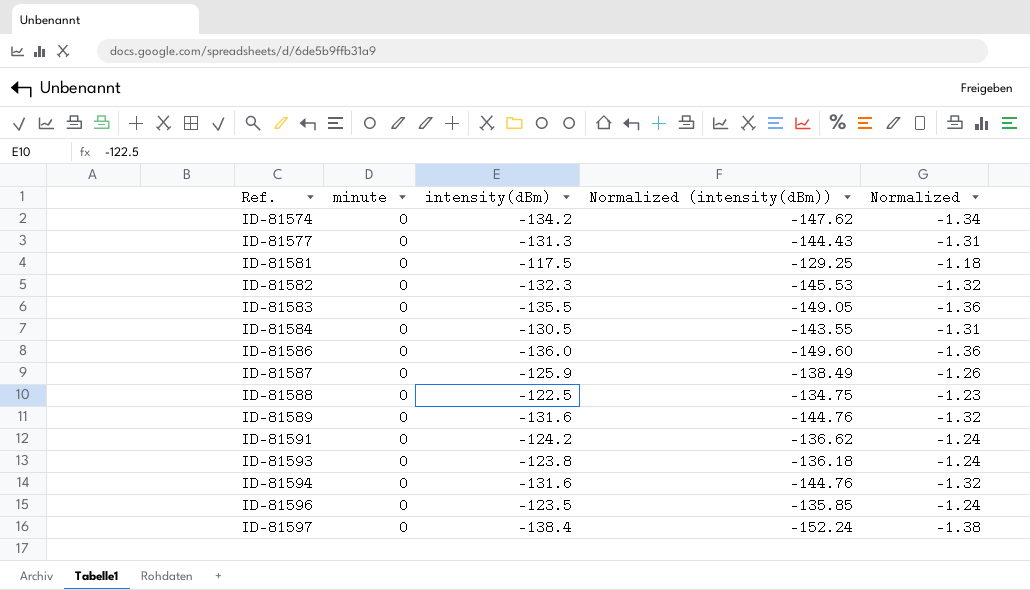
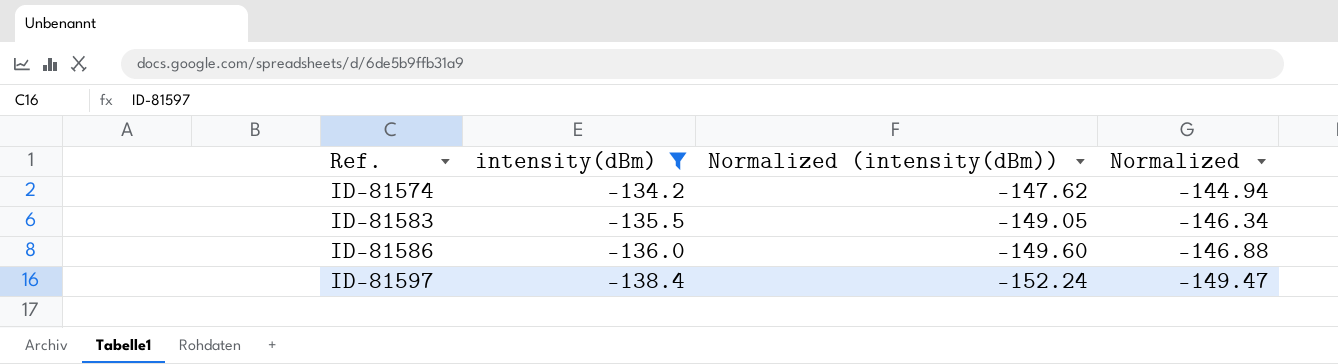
filter: none -> intensity(dBm) <= -134.2
column minute | position: 2 -> none
column Normalized | formula: [intensity(dBm)] * 0.01 -> [intensity(dBm)] * 1.08

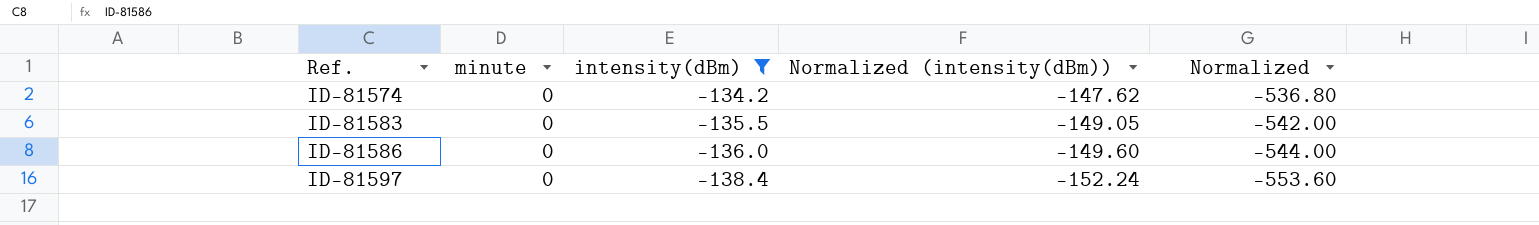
column minute | position: none -> 2
column Normalized | formula: [intensity(dBm)] * 1.08 -> [intensity(dBm)] * 4

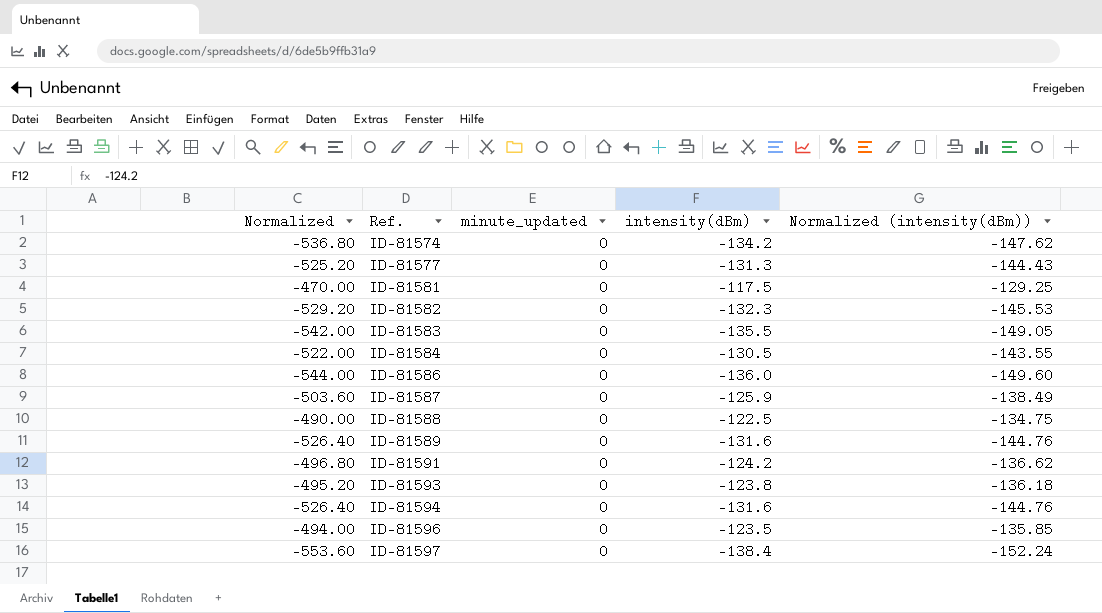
filter: intensity(dBm) <= -134.2 -> none
column Normalized | position: 5 -> 1
column name: minute -> minute_updated

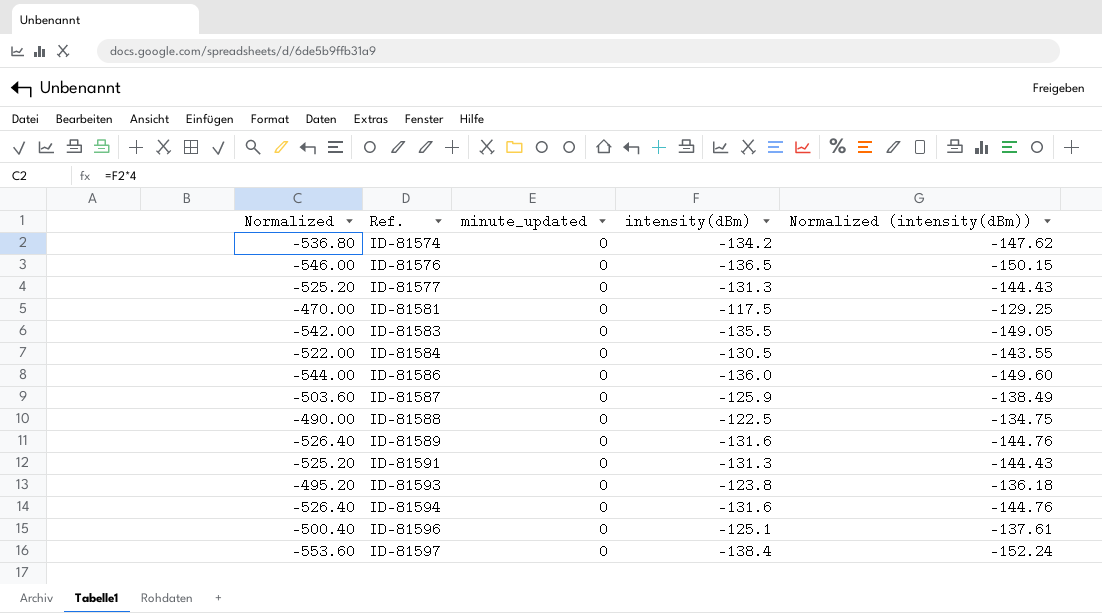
row ID-81582: -529.20 | 0 | -132.3 | -145.53 -> none
row ID-81576: none -> -546.00 | 0 | -136.5 | -150.15
ID-81591 | Normalized: -496.80 -> -525.20
ID-81591 | intensity(dBm): -124.2 -> -131.3
ID-81591 | Normalized (intensity(dBm)): -136.62 -> -144.43
ID-81596 | Normalized: -494.00 -> -500.40
ID-81596 | intensity(dBm): -123.5 -> -125.1
ID-81596 | Normalized (intensity(dBm)): -135.85 -> -137.61

